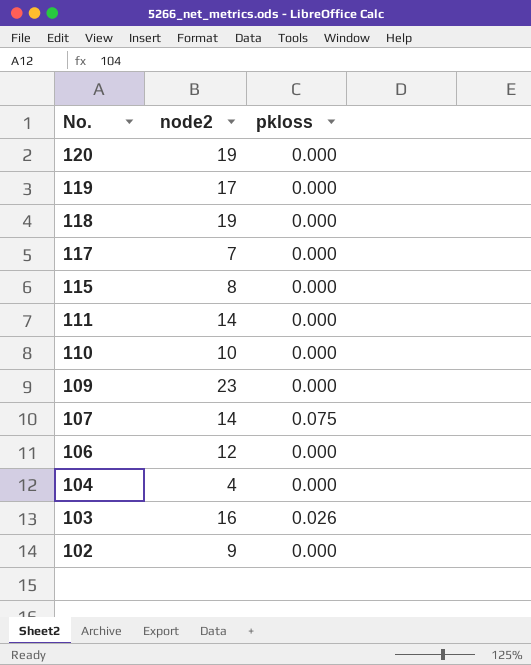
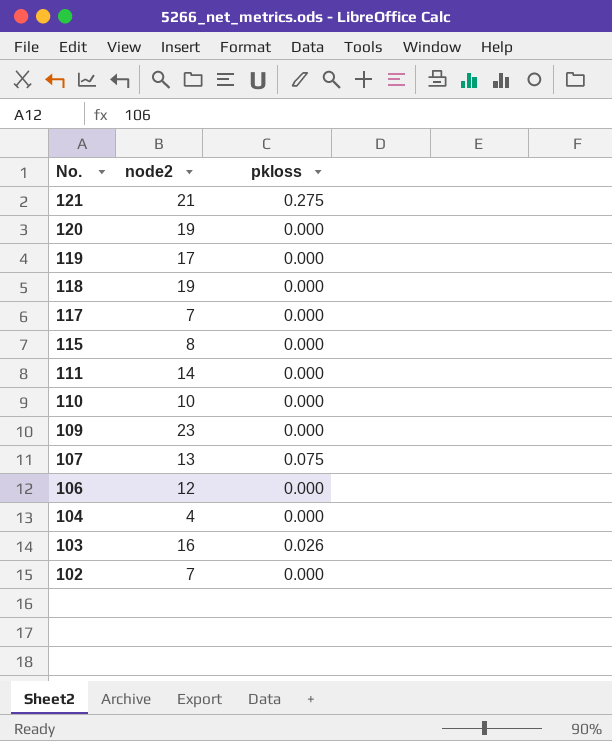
row 121: none -> 21 | 0.275
107 | node2: 14 -> 13
102 | node2: 9 -> 7

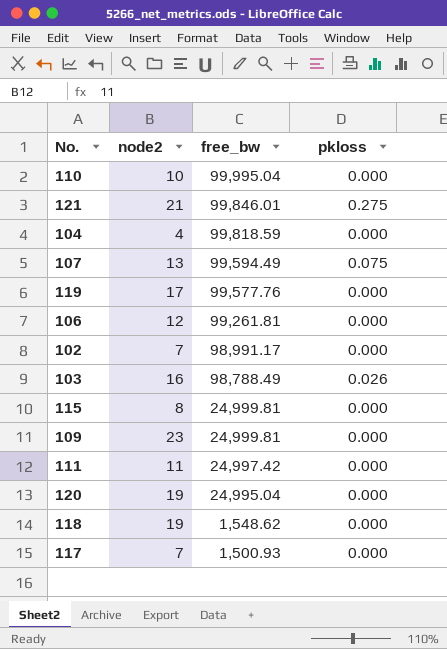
row order: No. descending -> free_bw descending
column free_bw | position: none -> 3
111 | node2: 14 -> 11

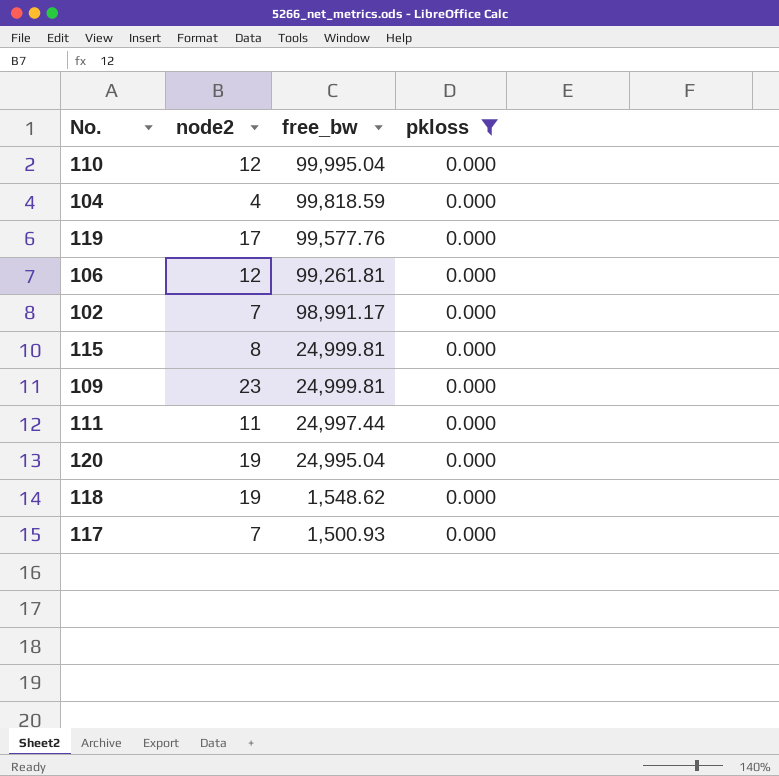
filter: none -> pkloss = 0.000
110 | node2: 10 -> 12
111 | free_bw: 24,997.42 -> 24,997.44

